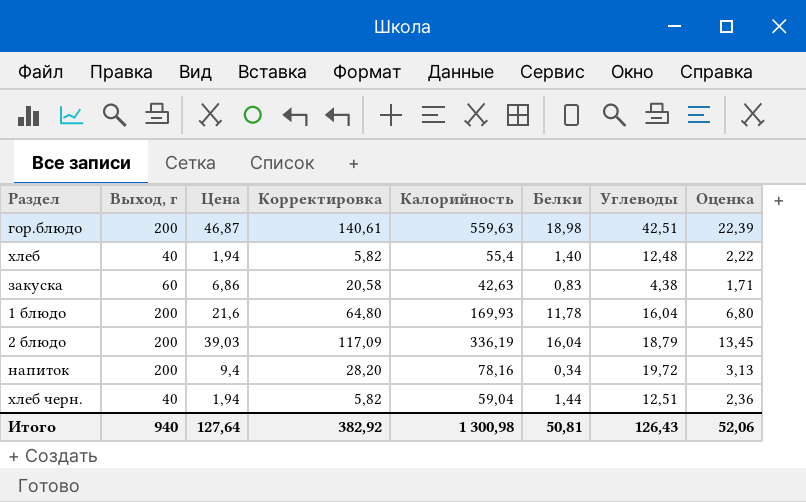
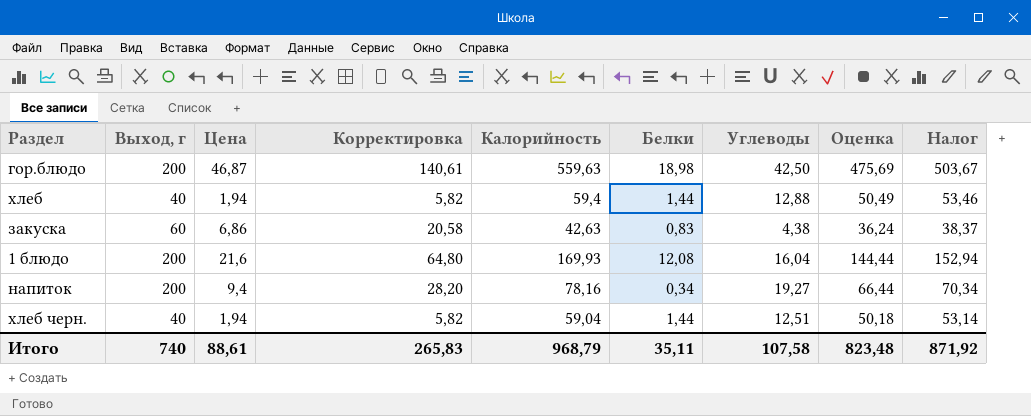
column Оценка | formula: [Калорийность] * 0,04 -> [Калорийность] * 0,85
column Налог | formula: none -> [Калорийность] * 0,9
row 2 блюдо: 200 | 39,03 | 117,09 | 336,19 | 16,04 | 18,79 | 13,45 -> none
гор.блюдо | Углеводы: 42,51 -> 42,50
хлеб | Калорийность: 55,4 -> 59,4
хлеб | Белки: 1,40 -> 1,44
хлеб | Углеводы: 12,48 -> 12,88
1 блюдо | Белки: 11,78 -> 12,08
напиток | Углеводы: 19,72 -> 19,27
Итого | Выход, г: 940 -> 740
Итого | Цена: 127,64 -> 88,61
Итого | Корректировка: 382,92 -> 265,83
Итого | Калорийность: 1 300,98 -> 968,79
Итого | Белки: 50,81 -> 35,11
Итого | Углеводы: 126,43 -> 107,58
Итого | Оценка: 52,06 -> 823,48

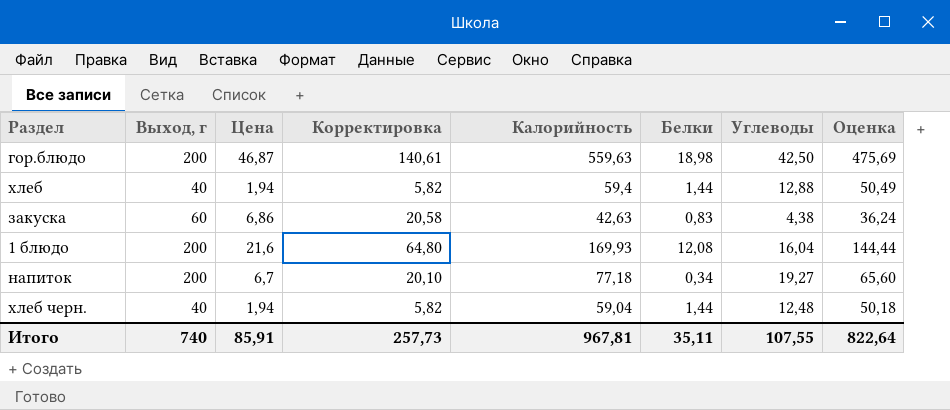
column Налог | formula: [Калорийность] * 0,9 -> none
напиток | Цена: 9,4 -> 6,7
напиток | Корректировка: 28,20 -> 20,10
напиток | Калорийность: 78,16 -> 77,18
напиток | Оценка: 66,44 -> 65,60
хлеб черн. | Углеводы: 12,51 -> 12,48
Итого | Цена: 88,61 -> 85,91
Итого | Корректировка: 265,83 -> 257,73
Итого | Калорийность: 968,79 -> 967,81
Итого | Углеводы: 107,58 -> 107,55
Итого | Оценка: 823,48 -> 822,64

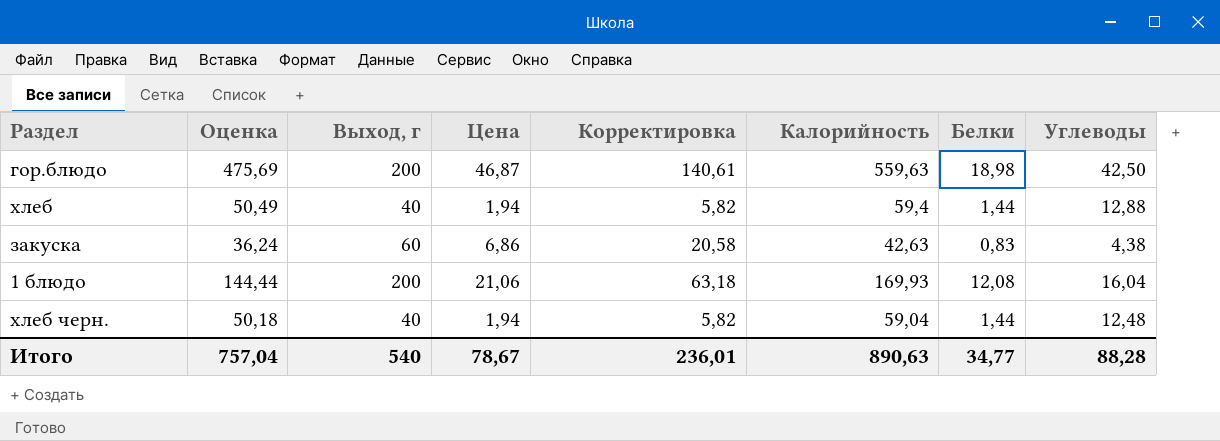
column Оценка | position: 8 -> 2
row напиток: 200 | 6,7 | 20,10 | 77,18 | 0,34 | 19,27 | 65,60 -> none
1 блюдо | Цена: 21,6 -> 21,06
1 блюдо | Корректировка: 64,80 -> 63,18
Итого | Оценка: 822,64 -> 757,04
Итого | Выход, г: 740 -> 540
Итого | Цена: 85,91 -> 78,67
Итого | Корректировка: 257,73 -> 236,01
Итого | Калорийность: 967,81 -> 890,63
Итого | Белки: 35,11 -> 34,77
Итого | Углеводы: 107,55 -> 88,28

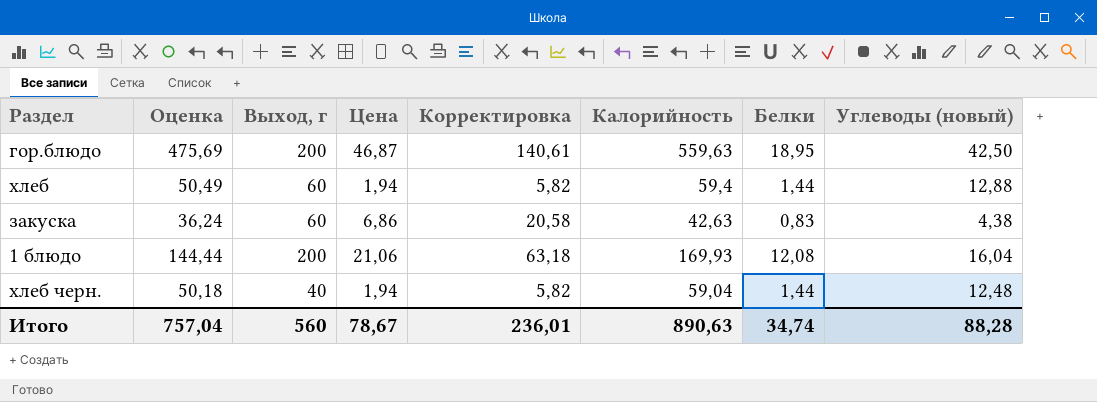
column name: Углеводы -> Углеводы (новый)
гор.блюдо | Белки: 18,98 -> 18,95
хлеб | Выход, г: 40 -> 60
Итого | Выход, г: 540 -> 560
Итого | Белки: 34,77 -> 34,74

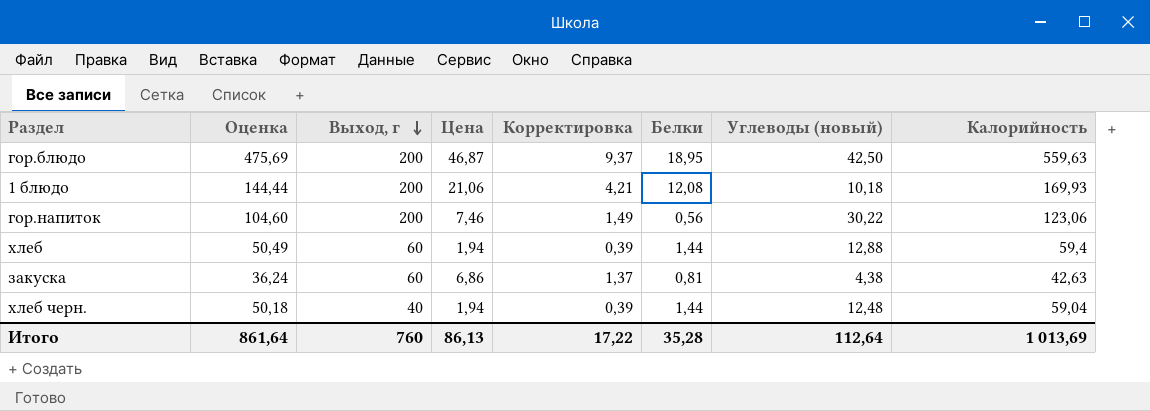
row order: none -> Выход, г descending
column Корректировка | formula: [Цена] * 3 -> [Цена] * 0,2
column Калорийность | position: 6 -> 8
1 блюдо | Углеводы (новый): 16,04 -> 10,18
row гор.напиток: none -> 104,60 | 200 | 7,46 | 1,49 | 0,56 | 30,22 | 123,06
закуска | Белки: 0,83 -> 0,81
Итого | Оценка: 757,04 -> 861,64
Итого | Выход, г: 560 -> 760
Итого | Цена: 78,67 -> 86,13
Итого | Корректировка: 236,01 -> 17,22
Итого | Белки: 34,74 -> 35,28
Итого | Углеводы (новый): 88,28 -> 112,64
Итого | Калорийность: 890,63 -> 1 013,69

